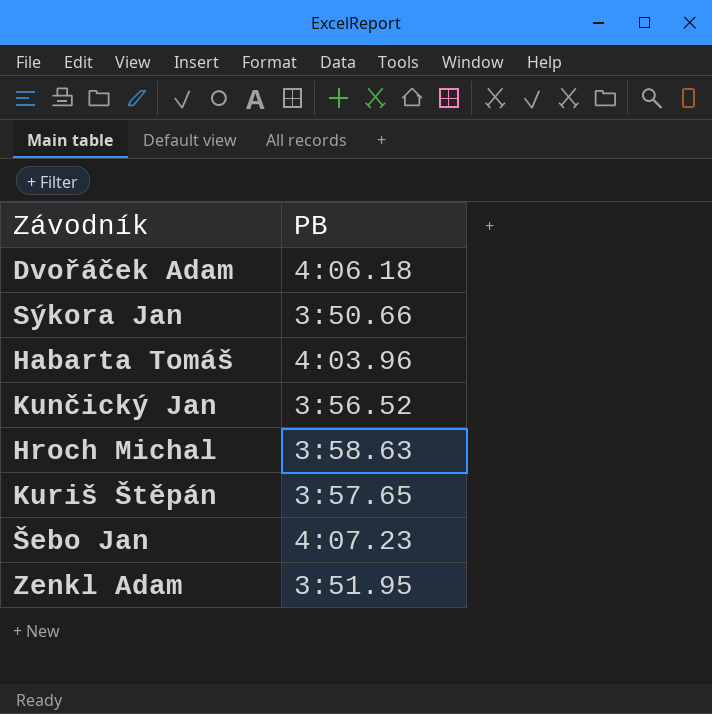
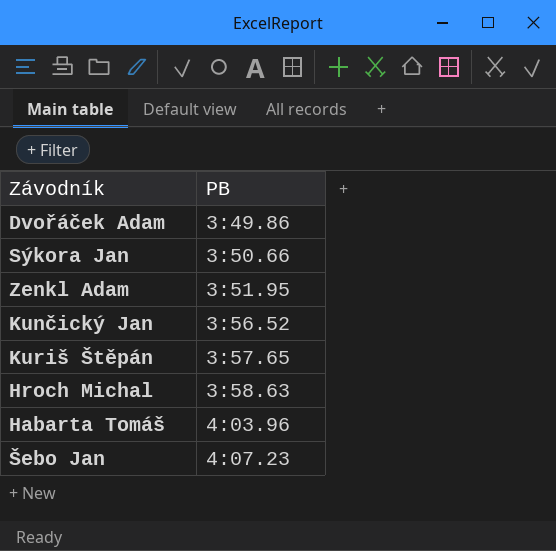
row order: none -> PB ascending
Dvořáček Adam | PB: 4:06.18 -> 3:49.86

